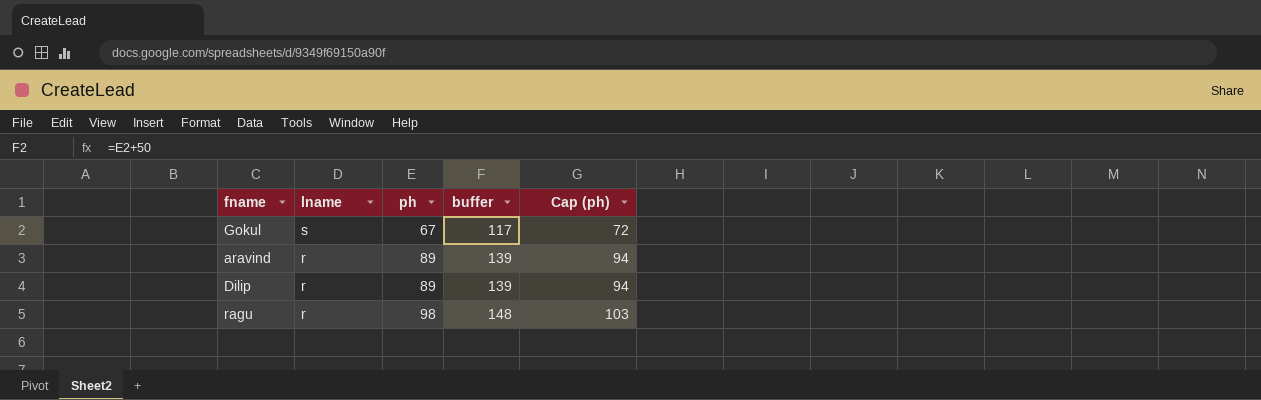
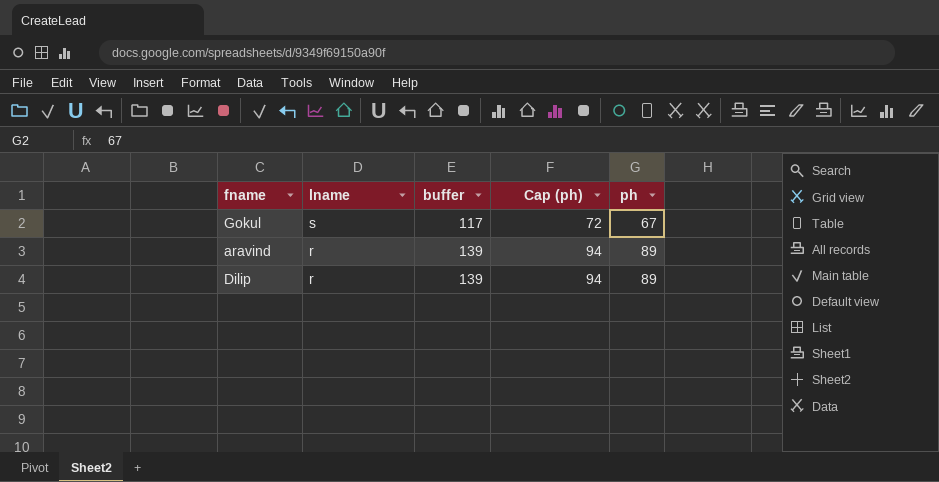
column ph | position: 3 -> 5
row ragu: r | 98 | 148 | 103 -> none

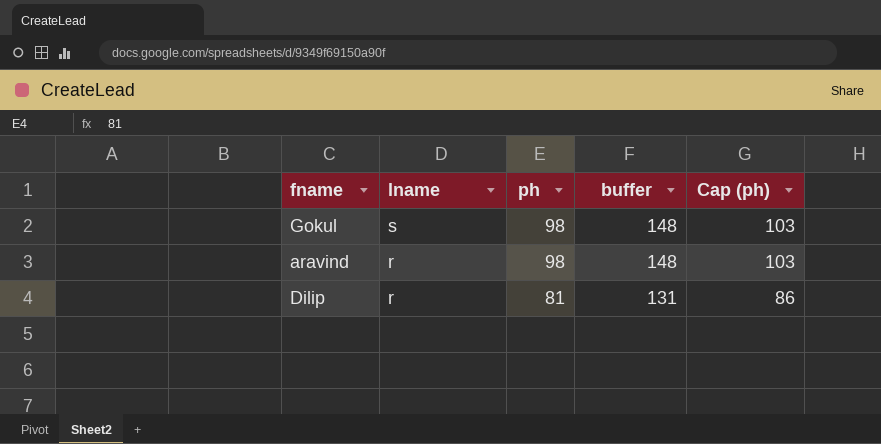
column ph | position: 5 -> 3
Gokul | ph: 67 -> 98
Gokul | buffer: 117 -> 148
Gokul | Cap (ph): 72 -> 103
aravind | ph: 89 -> 98
aravind | buffer: 139 -> 148
aravind | Cap (ph): 94 -> 103
Dilip | ph: 89 -> 81
Dilip | buffer: 139 -> 131
Dilip | Cap (ph): 94 -> 86

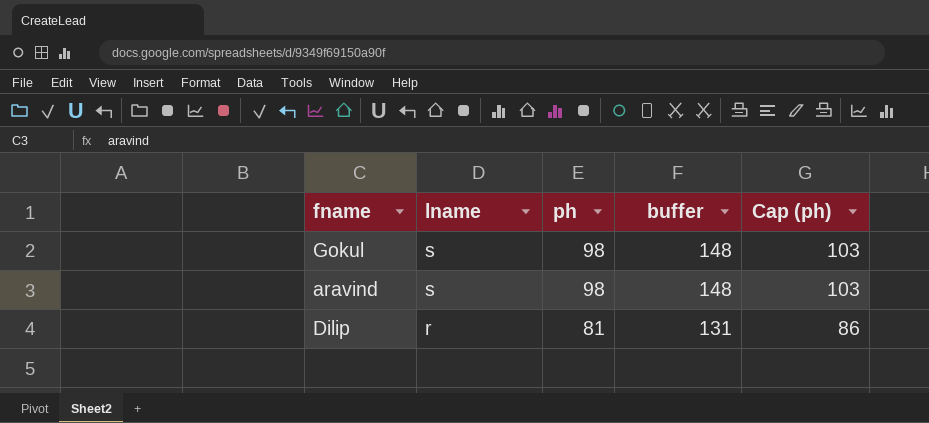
aravind | lname: r -> s

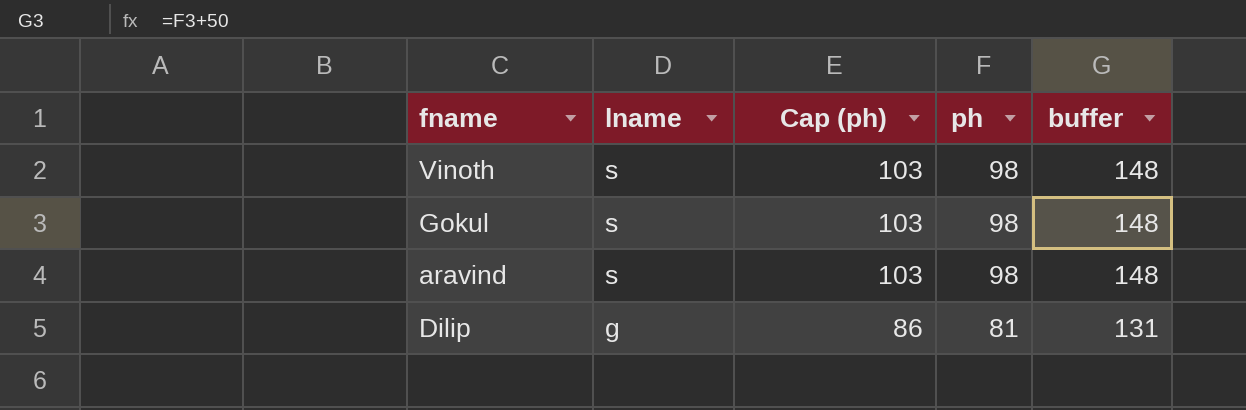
column Cap (ph) | position: 5 -> 3
row Vinoth: none -> s | 103 | 98 | 148
Dilip | lname: r -> g

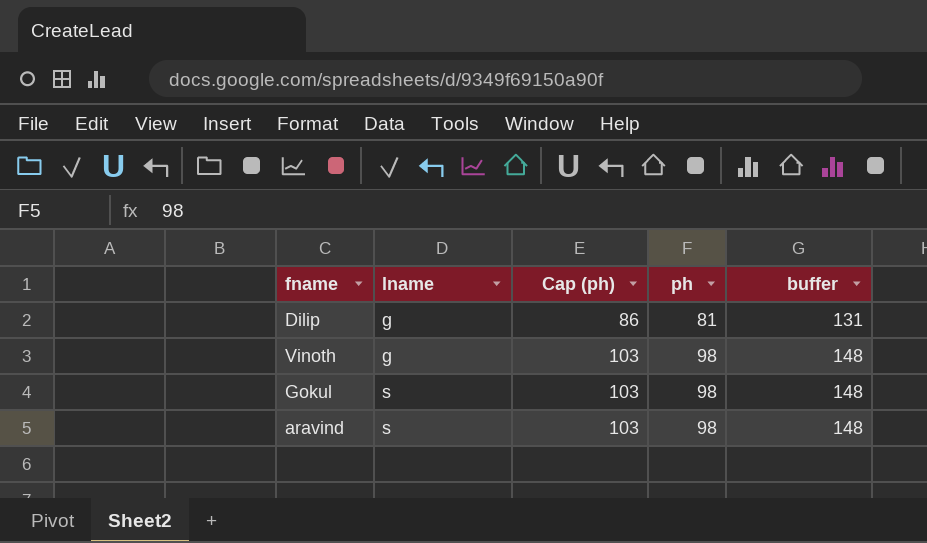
row order: lname descending -> lname ascending
Vinoth | lname: s -> g

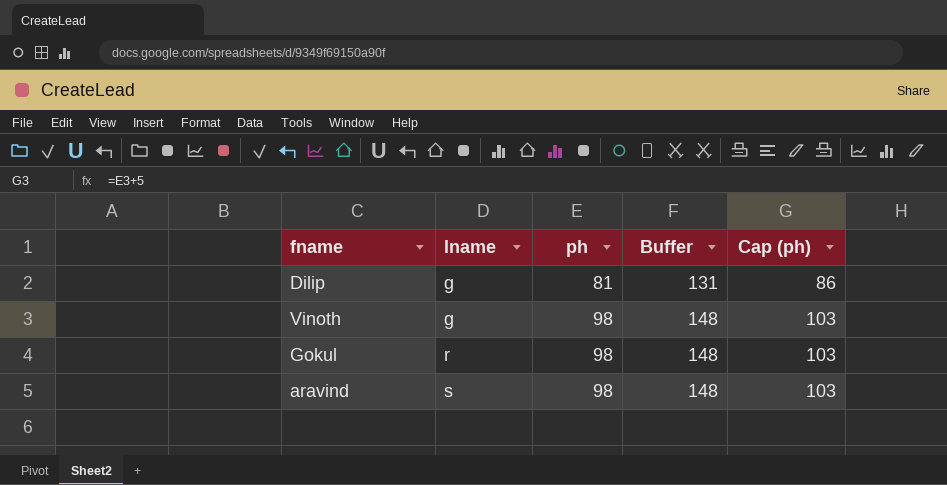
column name: buffer -> Buffer
column Cap (ph) | position: 3 -> 5
Gokul | lname: s -> r

